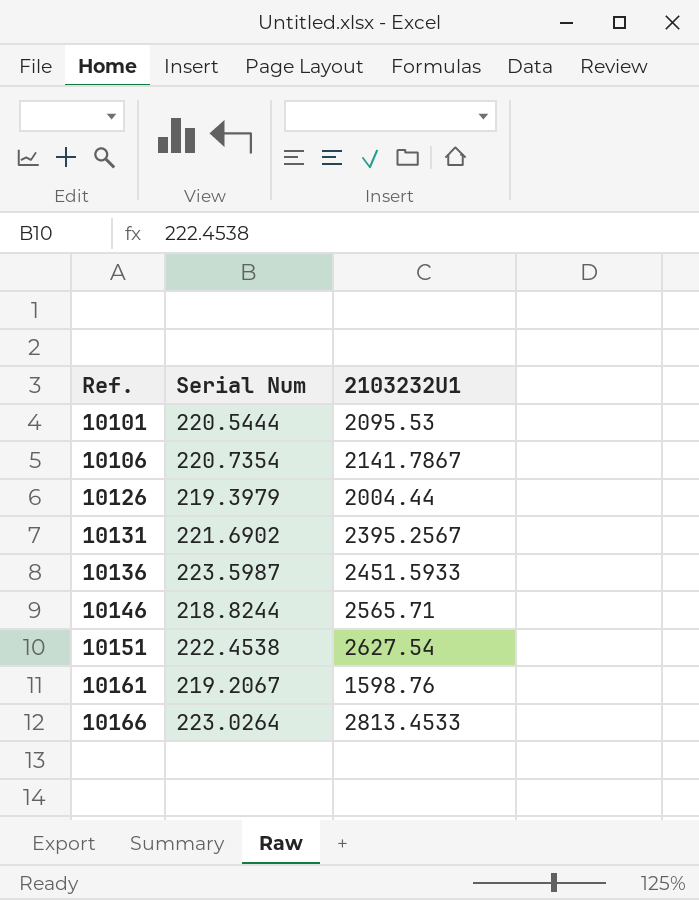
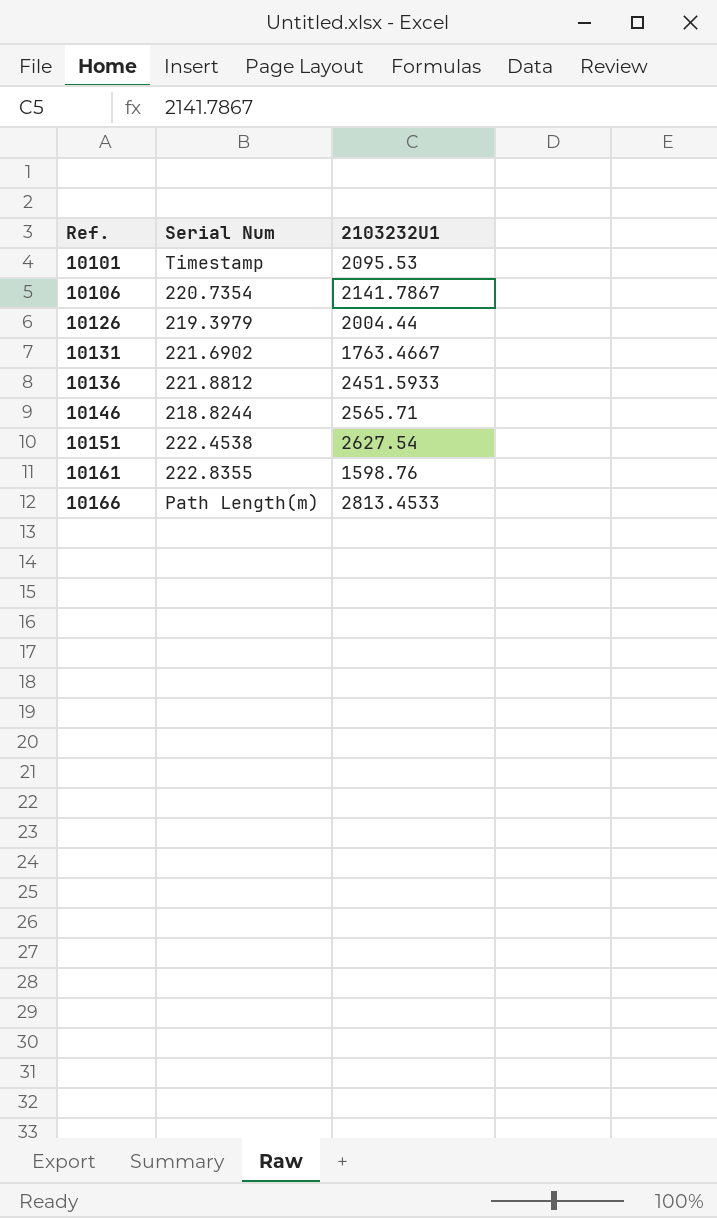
10101 | Serial Num: 220.5444 -> Timestamp
10131 | 2103232U1: 2395.2567 -> 1763.4667
10136 | Serial Num: 223.5987 -> 221.8812
10161 | Serial Num: 219.2067 -> 222.8355
10166 | Serial Num: 223.0264 -> Path Length(m)

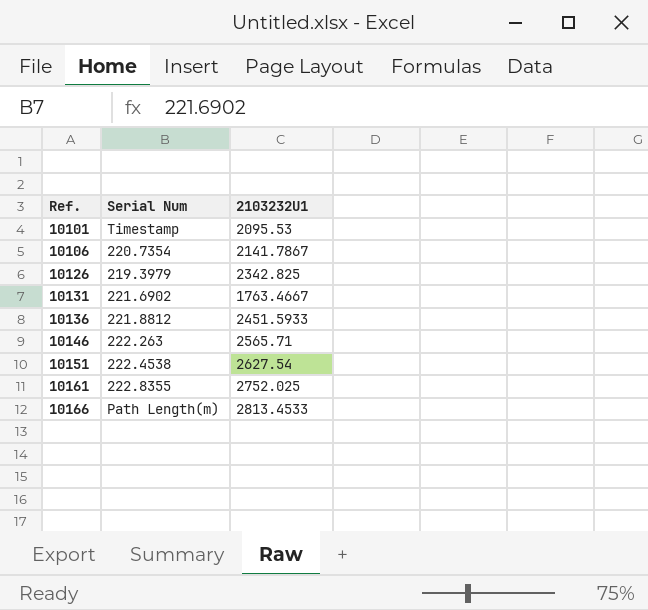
10126 | 2103232U1: 2004.44 -> 2342.825
10146 | Serial Num: 218.8244 -> 222.263
10161 | 2103232U1: 1598.76 -> 2752.025

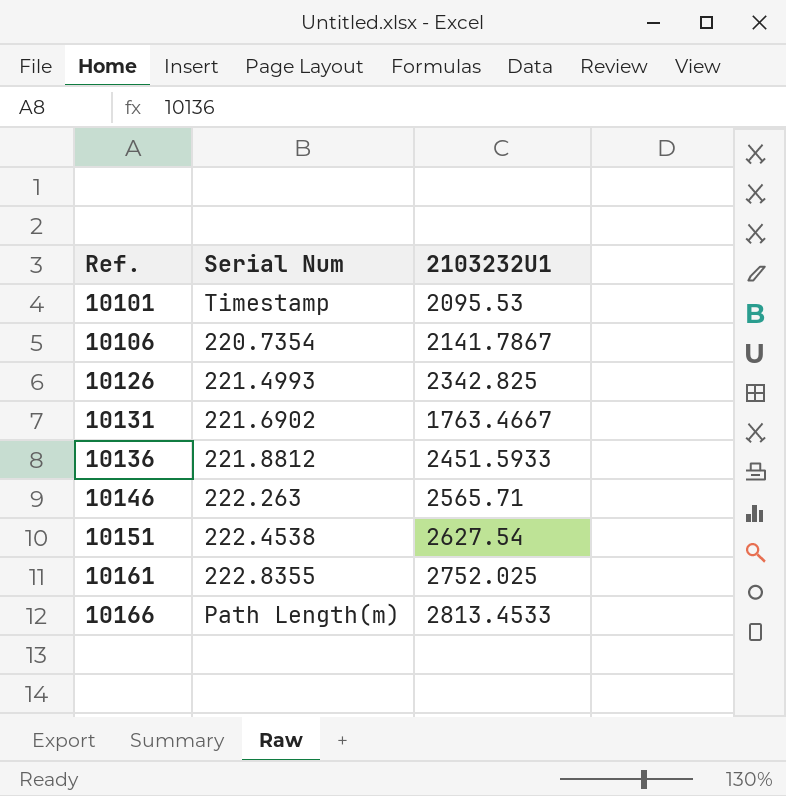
10126 | Serial Num: 219.3979 -> 221.4993

